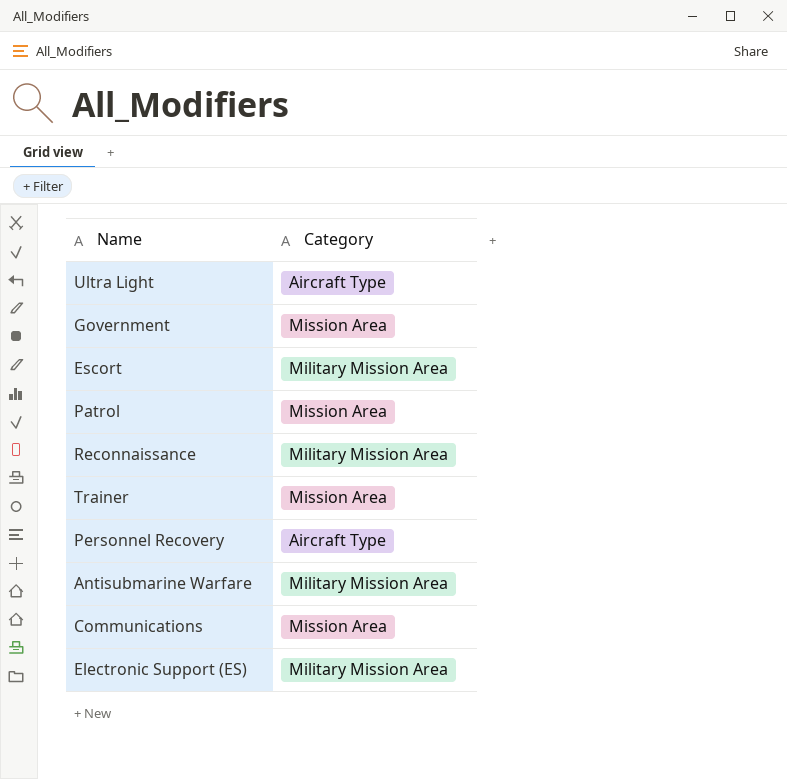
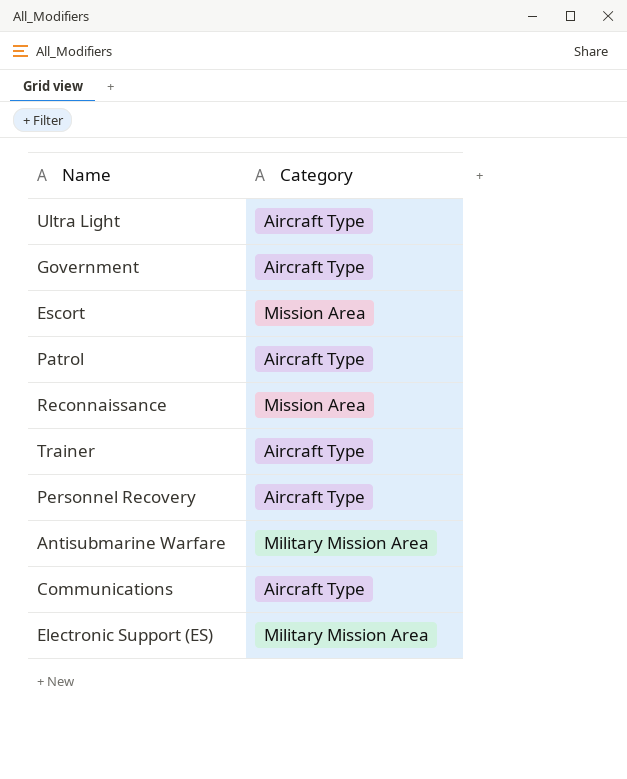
Government | Category: Mission Area -> Aircraft Type
Escort | Category: Military Mission Area -> Mission Area
Patrol | Category: Mission Area -> Aircraft Type
Reconnaissance | Category: Military Mission Area -> Mission Area
Trainer | Category: Mission Area -> Aircraft Type
Communications | Category: Mission Area -> Aircraft Type

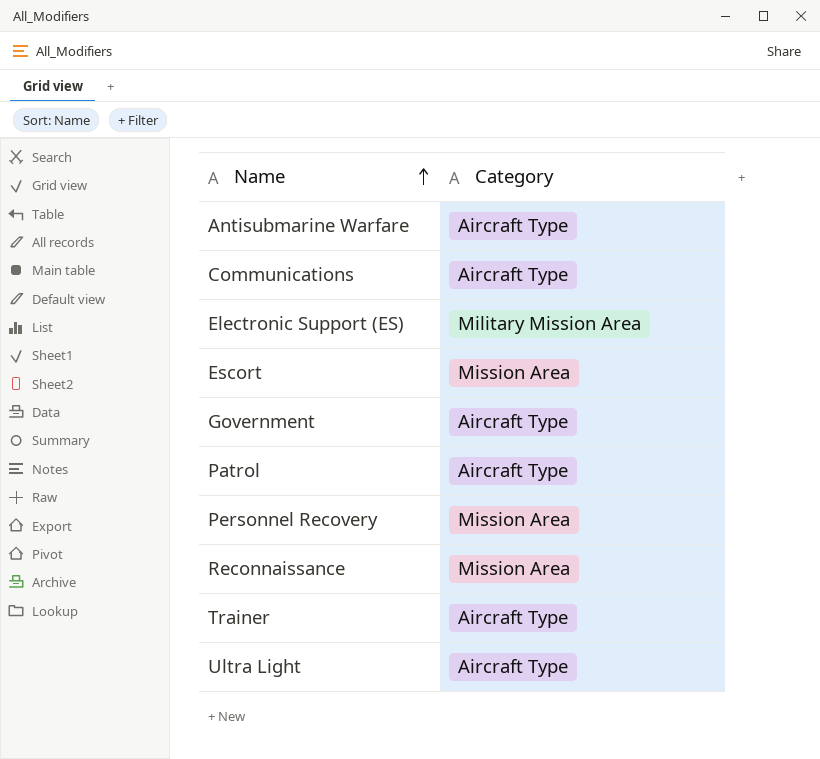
row order: none -> Name ascending
Antisubmarine Warfare | Category: Military Mission Area -> Aircraft Type
Personnel Recovery | Category: Aircraft Type -> Mission Area

